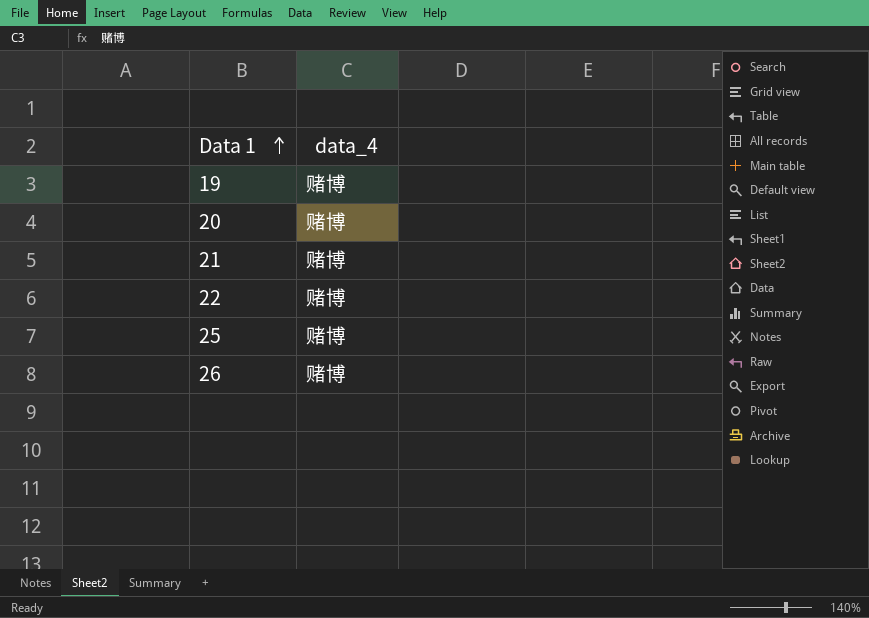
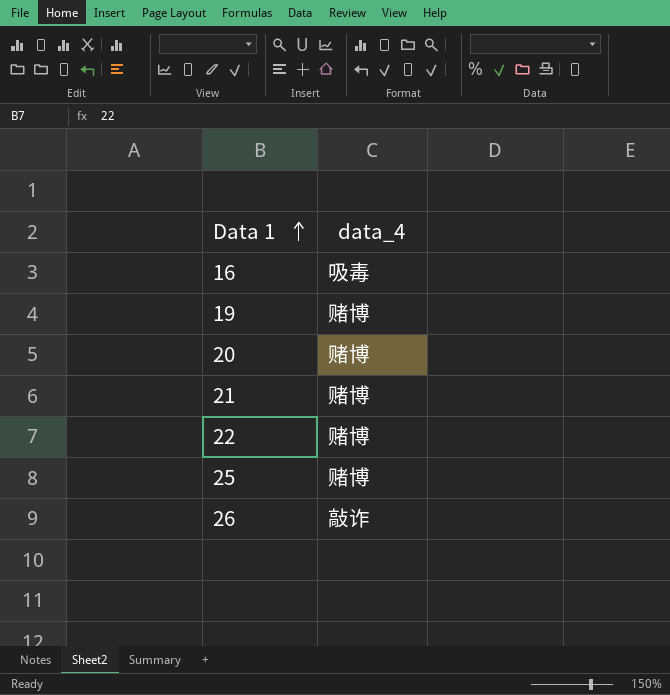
row 16: none -> 吸毒
26 | data_4: 赌博 -> 敲诈

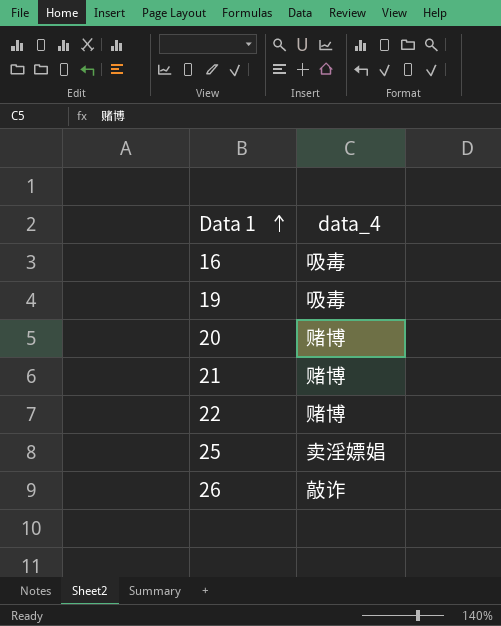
19 | data_4: 赌博 -> 吸毒
25 | data_4: 赌博 -> 卖淫嫖娼

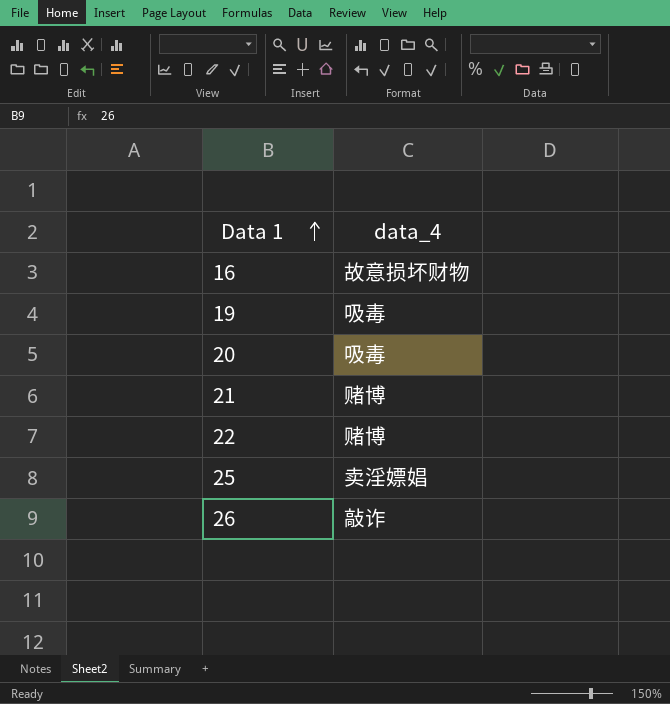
16 | data_4: 吸毒 -> 故意损坏财物
20 | data_4: 赌博 -> 吸毒

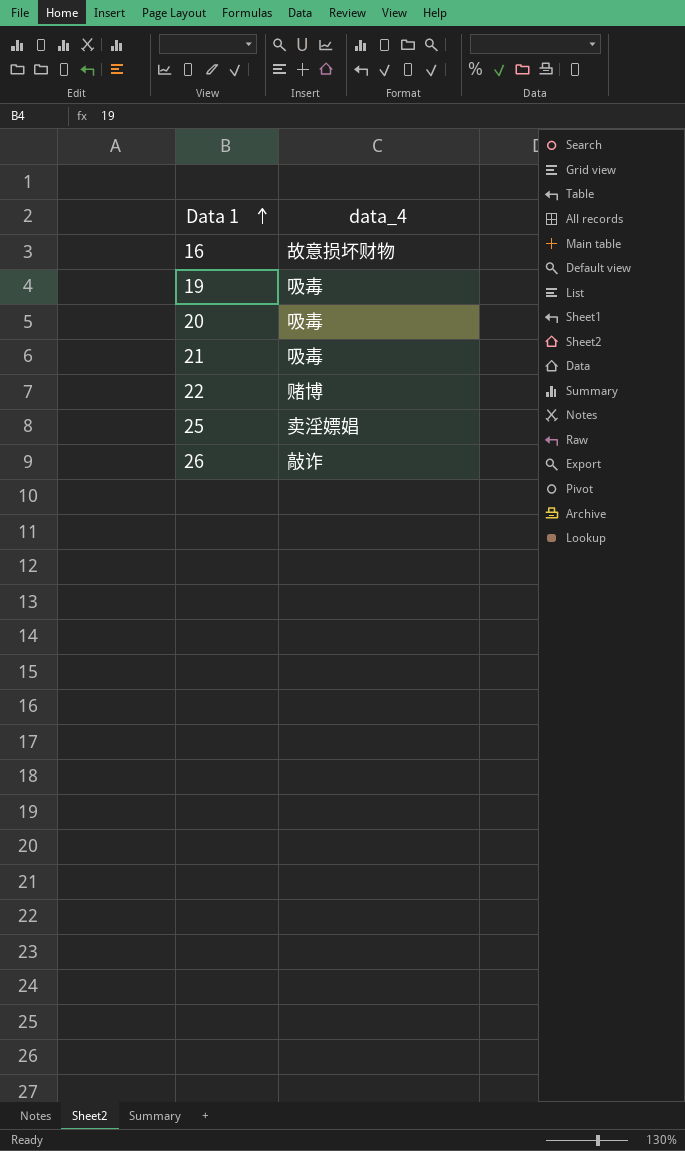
21 | data_4: 赌博 -> 吸毒

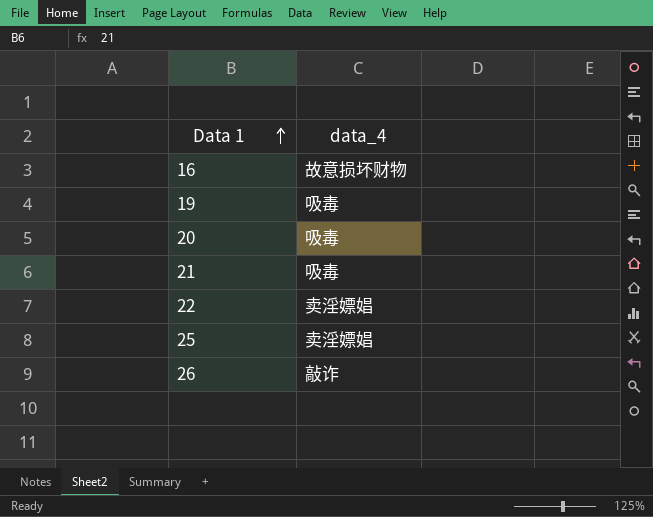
22 | data_4: 赌博 -> 卖淫嫖娼

